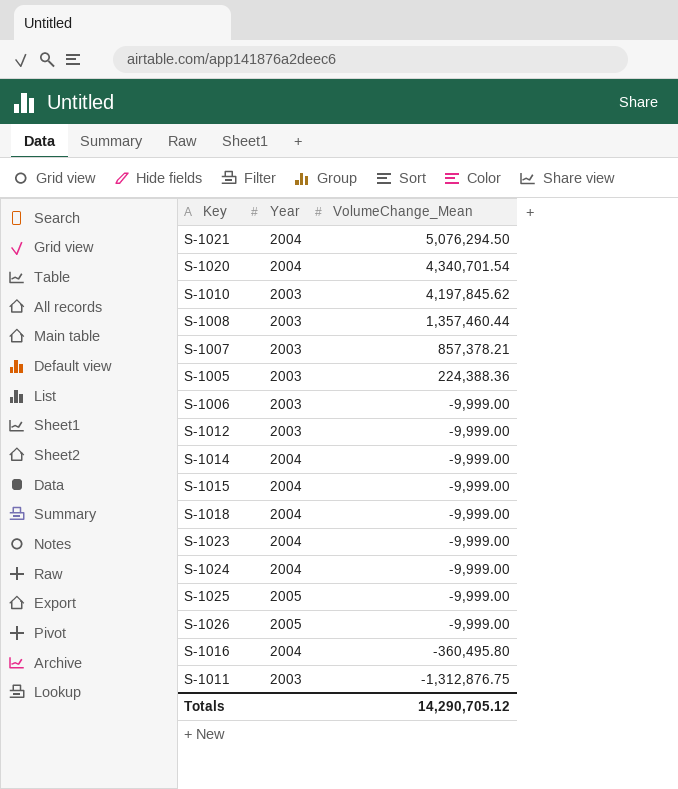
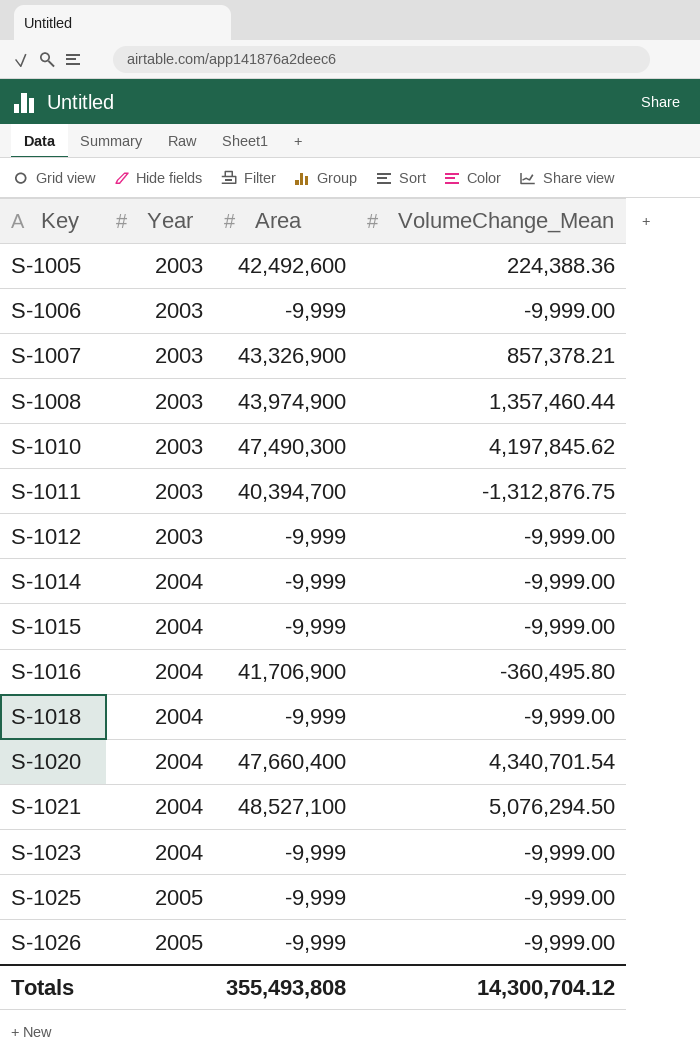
row order: VolumeChange_Mean descending -> Key ascending
column Area | position: none -> 3
row S-1024: 2004 | -9,999.00 -> none
Totals | VolumeChange_Mean: 14,290,705.12 -> 14,300,704.12

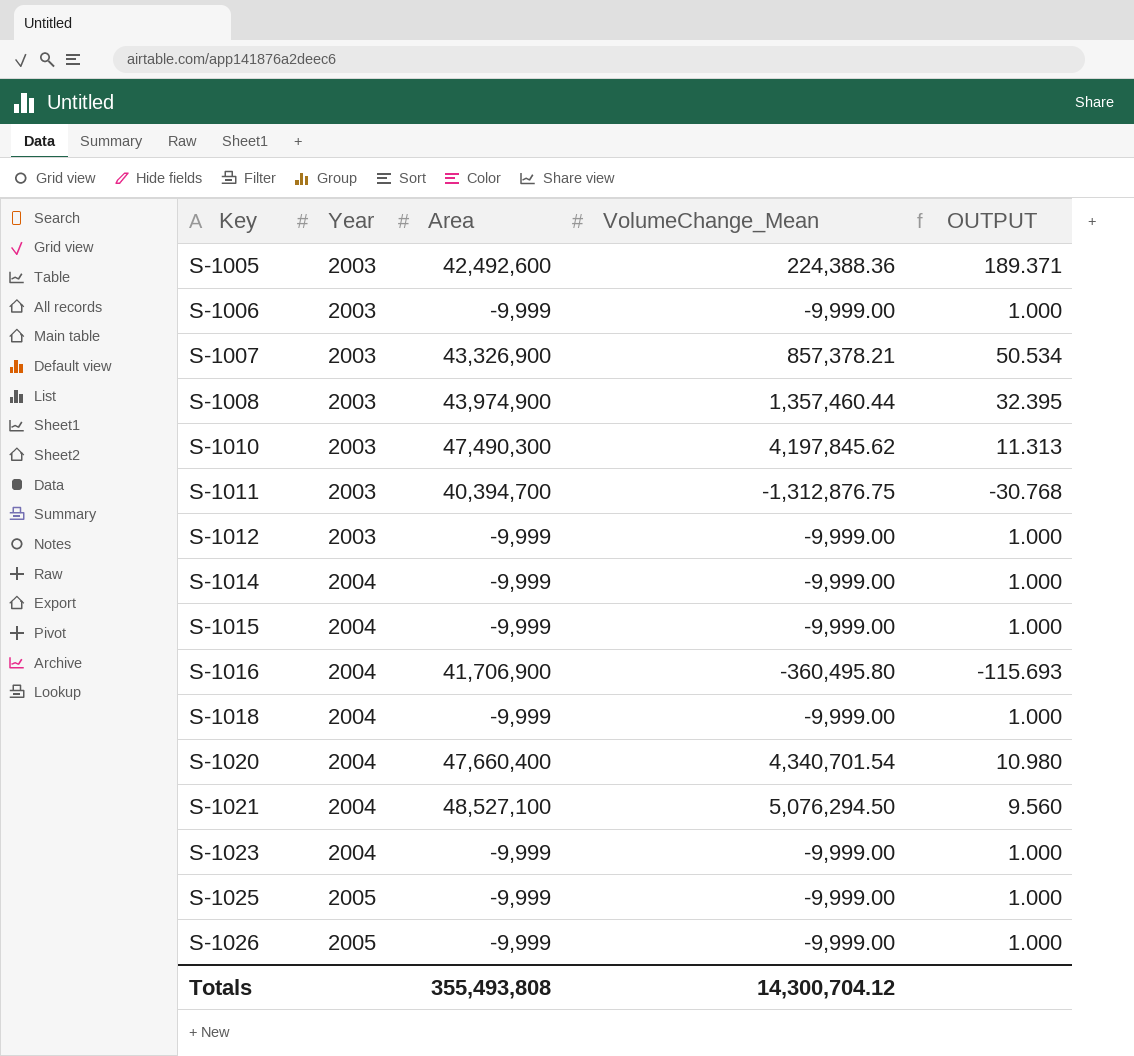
column OUTPUT | formula: none -> [Area] / [VolumeChange_Mean]

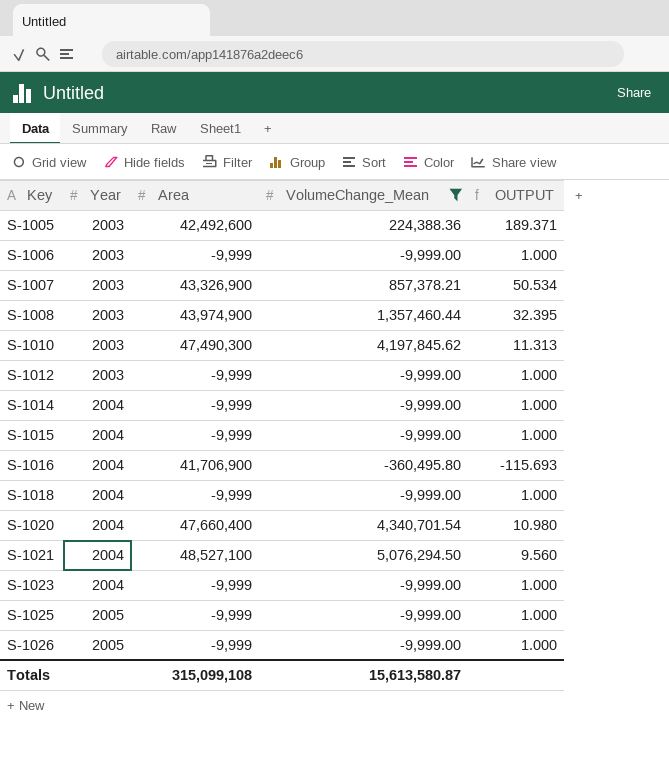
filter: none -> VolumeChange_Mean != -1,312,876.75
Totals | Area: 355,493,808 -> 315,099,108
Totals | VolumeChange_Mean: 14,300,704.12 -> 15,613,580.87

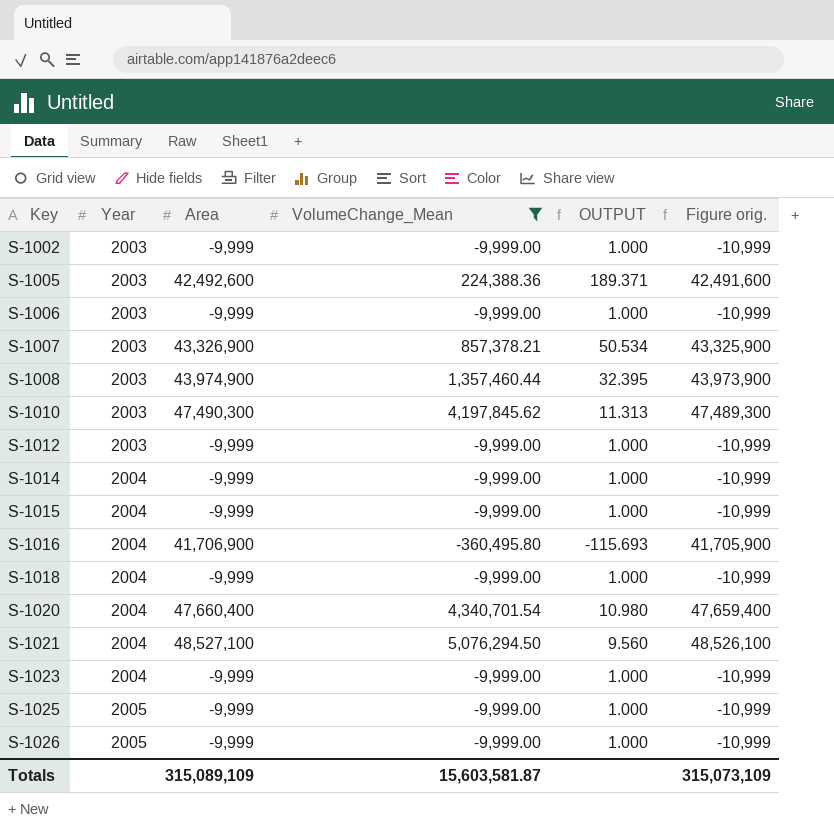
column Figure orig. | formula: none -> [Area] - 1000
row S-1002: none -> 2003 | -9,999 | -9,999.00 | 1.000 | -10,999
Totals | Area: 315,099,108 -> 315,089,109
Totals | VolumeChange_Mean: 15,613,580.87 -> 15,603,581.87

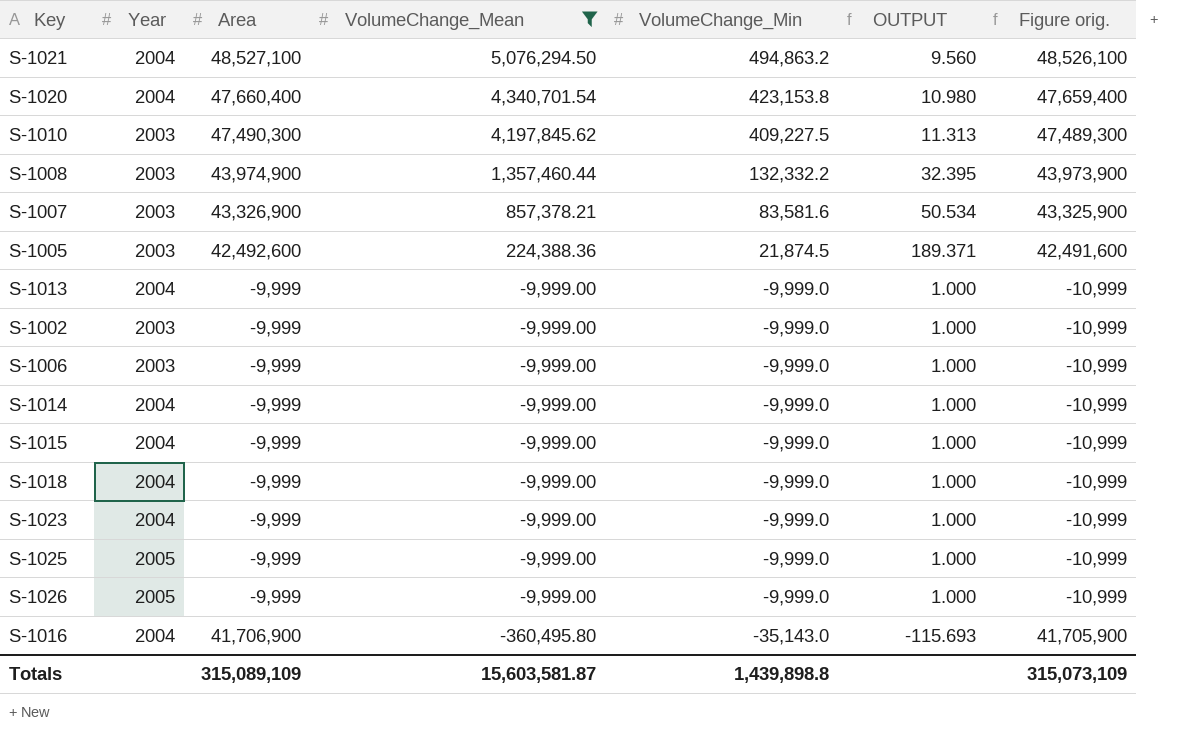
row order: Key ascending -> VolumeChange_Mean descending
column VolumeChange_Min | position: none -> 5
row S-1012: 2003 | -9,999 | -9,999.00 | 1.000 | -10,999 -> none
row S-1013: none -> 2004 | -9,999 | -9,999.00 | -9,999.0 | 1.000 | -10,999

